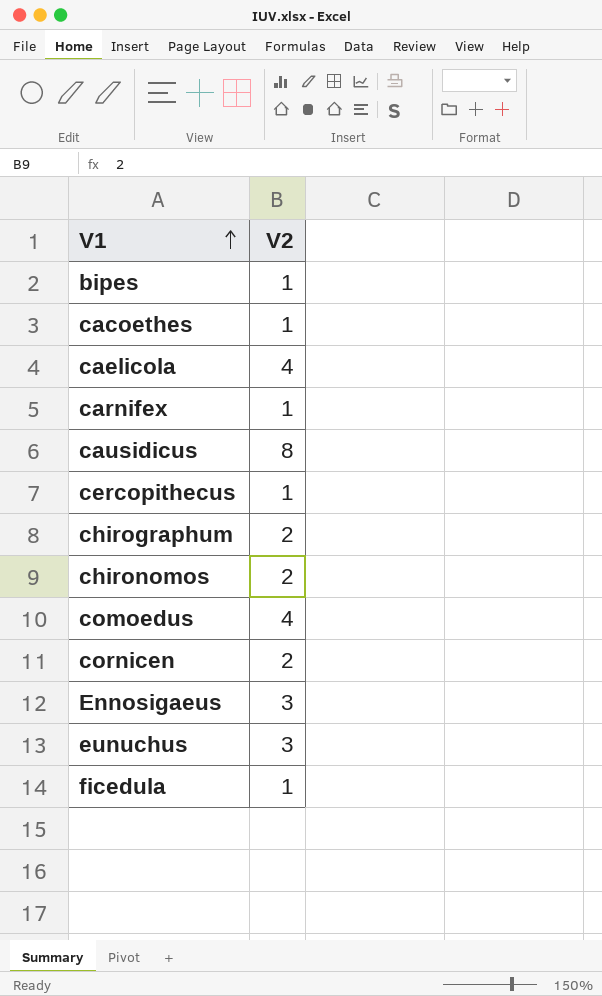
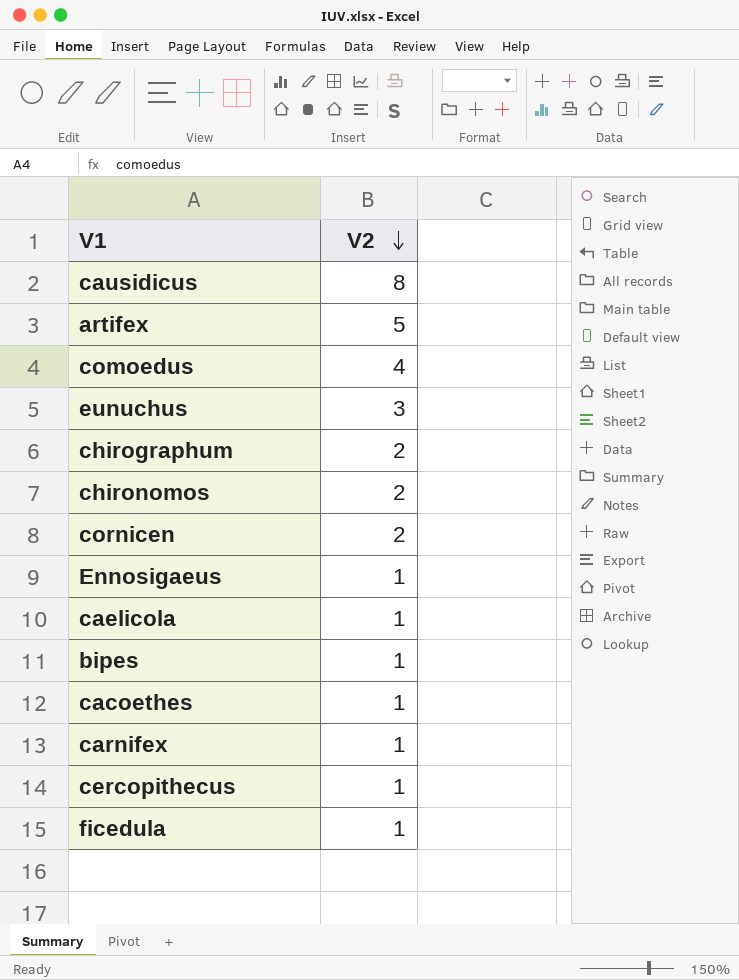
row order: V1 ascending -> V2 descending
row artifex: none -> 5
Ennosigaeus | V2: 3 -> 1
caelicola | V2: 4 -> 1

